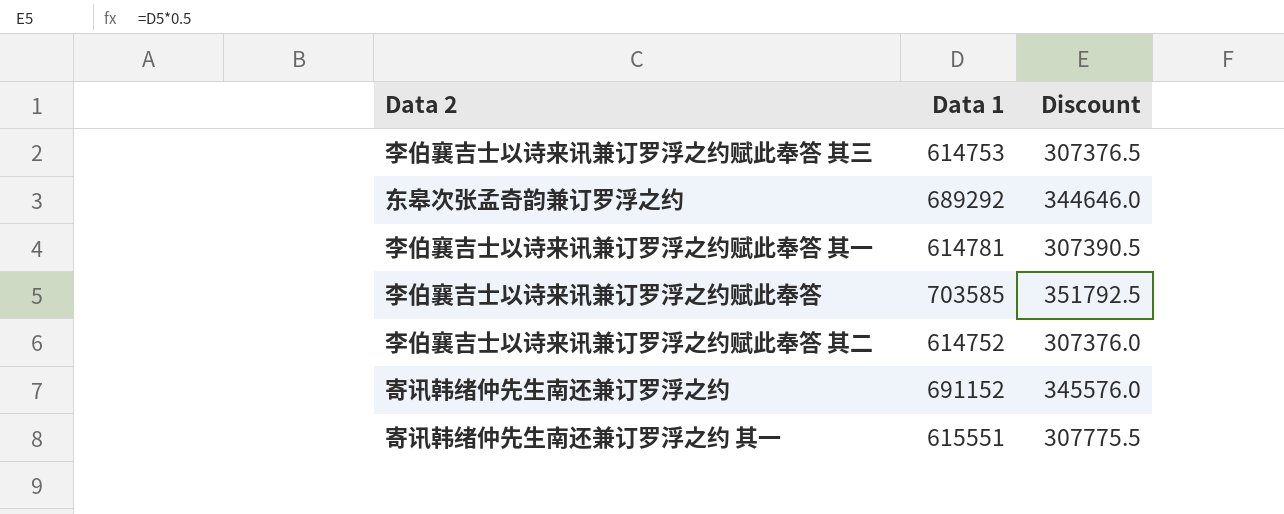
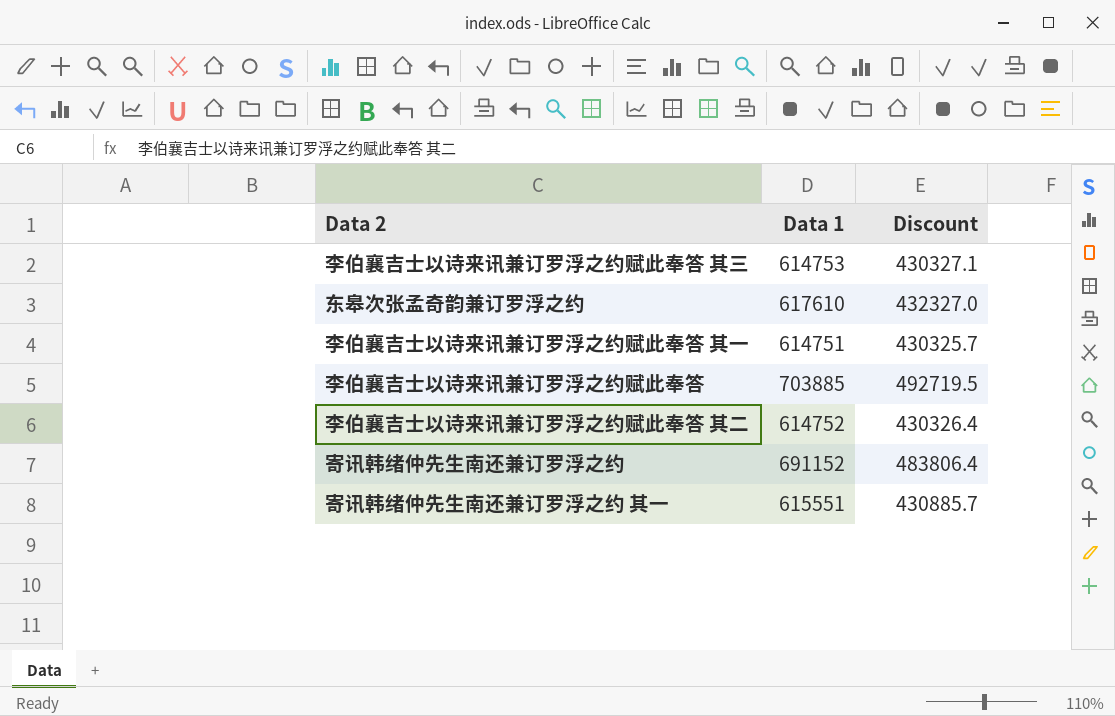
column Discount | formula: [Data 1] * 0.5 -> [Data 1] * 0.7
东皋次张孟奇韵兼订罗浮之约 | Data 1: 689292 -> 617610
李伯襄吉士以诗来讯兼订罗浮之约赋此奉答 其一 | Data 1: 614781 -> 614751
李伯襄吉士以诗来讯兼订罗浮之约赋此奉答 | Data 1: 703585 -> 703885

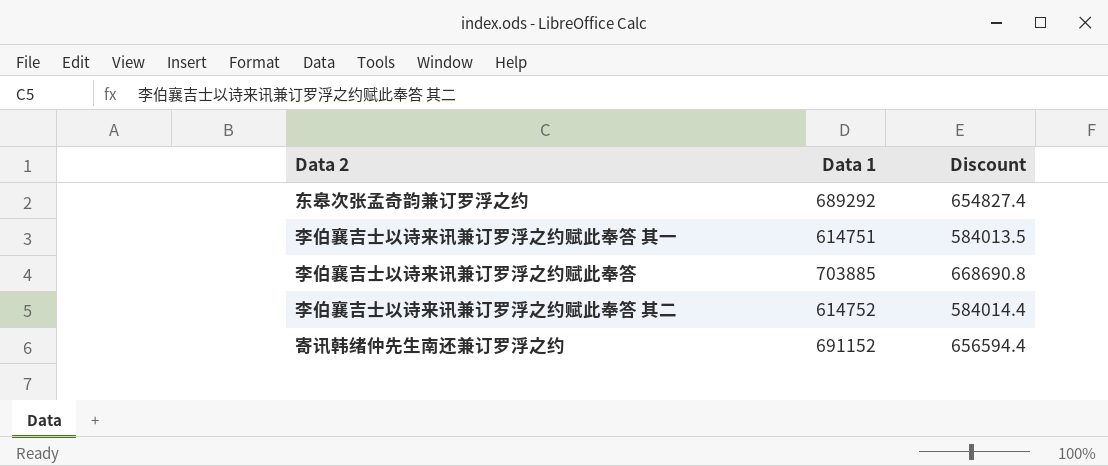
column Discount | formula: [Data 1] * 0.7 -> [Data 1] * 0.95
row 李伯襄吉士以诗来讯兼订罗浮之约赋此奉答 其三: 614753 | 430327.1 -> none
row 寄讯韩绪仲先生南还兼订罗浮之约 其一: 615551 | 430885.7 -> none
东皋次张孟奇韵兼订罗浮之约 | Data 1: 617610 -> 689292

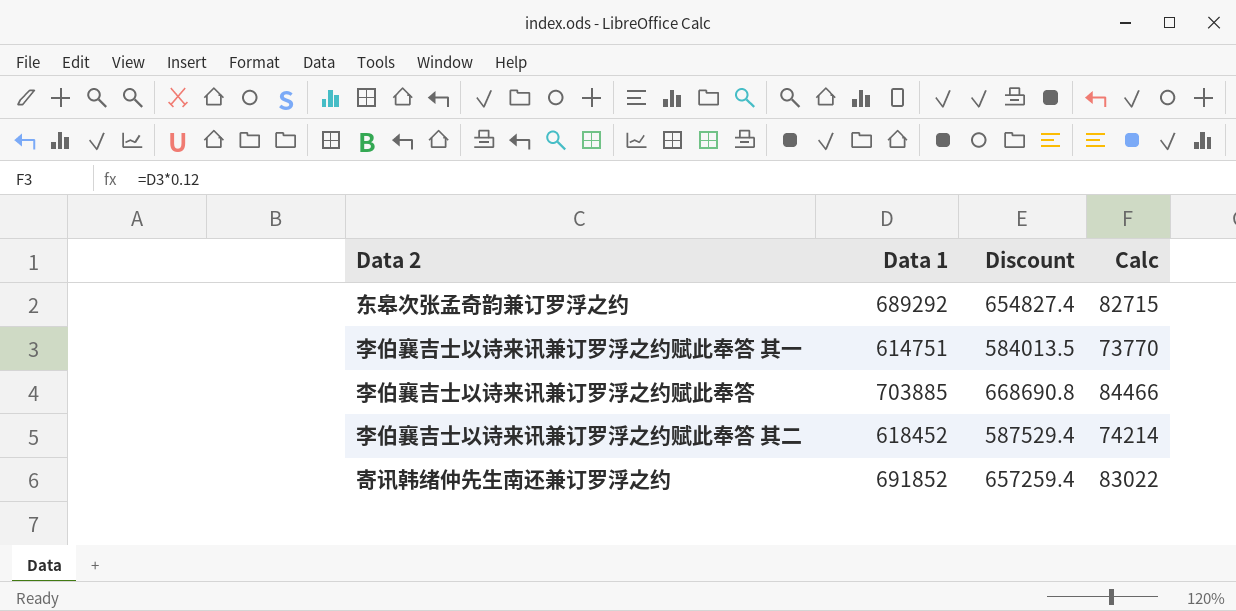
column Calc | formula: none -> [Data 1] * 0.12
李伯襄吉士以诗来讯兼订罗浮之约赋此奉答 其二 | Data 1: 614752 -> 618452
李伯襄吉士以诗来讯兼订罗浮之约赋此奉答 其二 | Discount: 584014.4 -> 587529.4
寄讯韩绪仲先生南还兼订罗浮之约 | Data 1: 691152 -> 691852
寄讯韩绪仲先生南还兼订罗浮之约 | Discount: 656594.4 -> 657259.4

